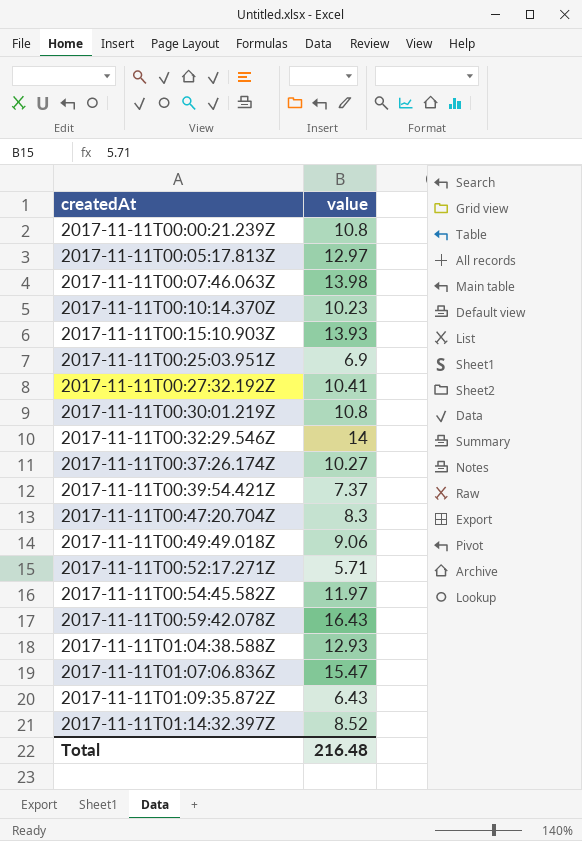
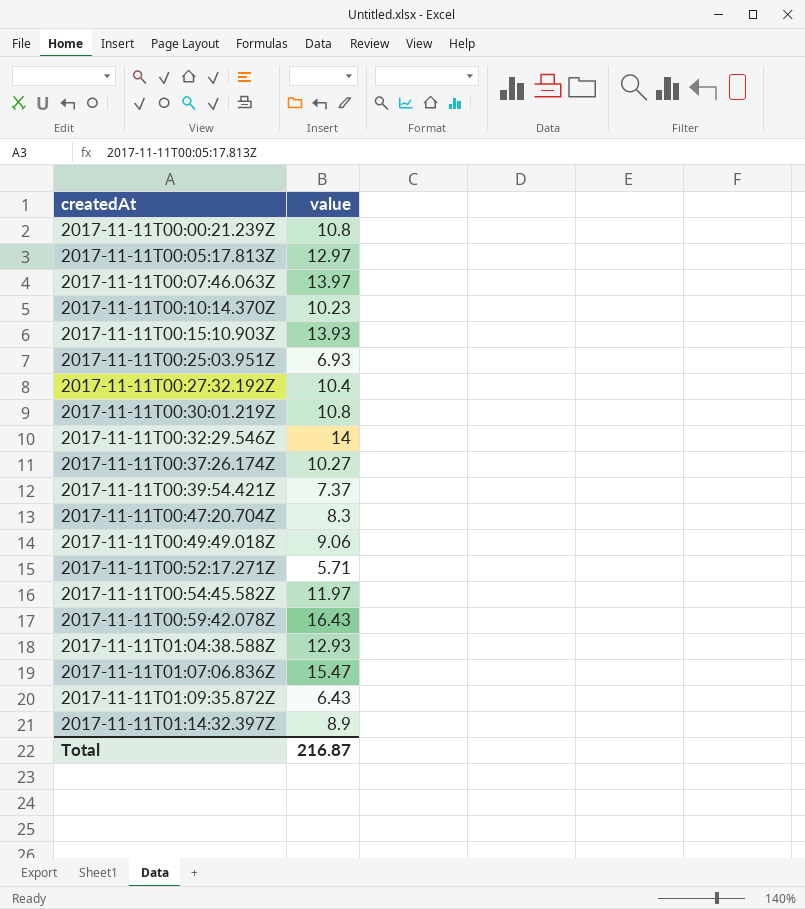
2017-11-11T00:07:46.063Z | value: 13.98 -> 13.97
2017-11-11T00:25:03.951Z | value: 6.9 -> 6.93
2017-11-11T00:27:32.192Z | value: 10.41 -> 10.4
2017-11-11T01:14:32.397Z | value: 8.52 -> 8.9
Total | value: 216.48 -> 216.87

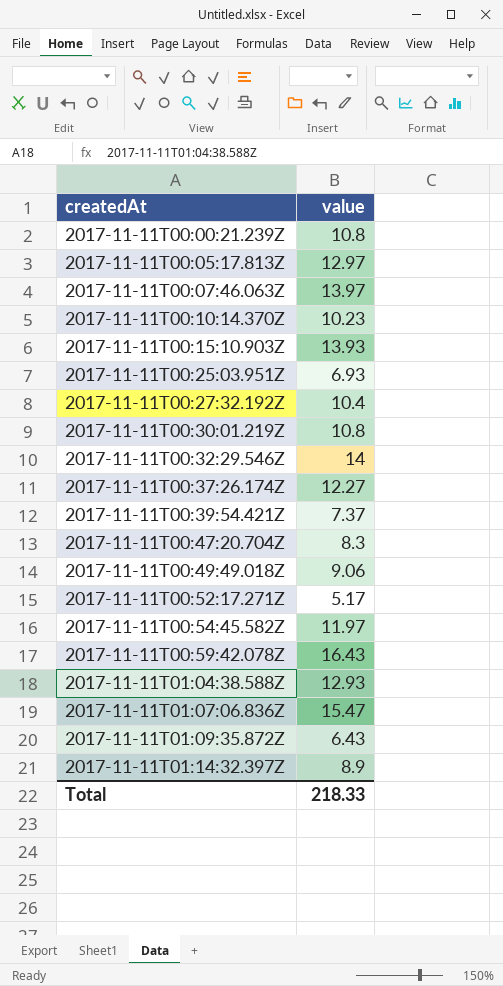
2017-11-11T00:37:26.174Z | value: 10.27 -> 12.27
2017-11-11T00:52:17.271Z | value: 5.71 -> 5.17
Total | value: 216.87 -> 218.33

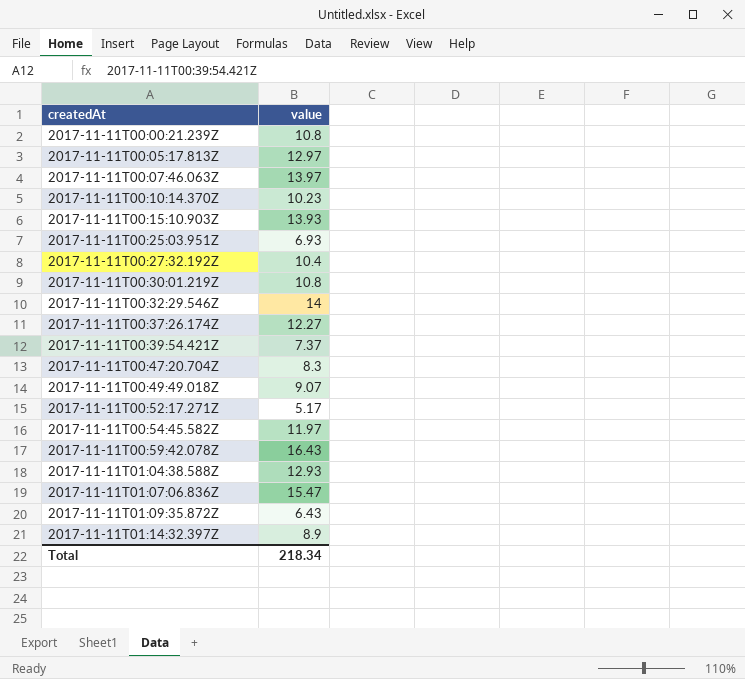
2017-11-11T00:49:49.018Z | value: 9.06 -> 9.07
Total | value: 218.33 -> 218.34

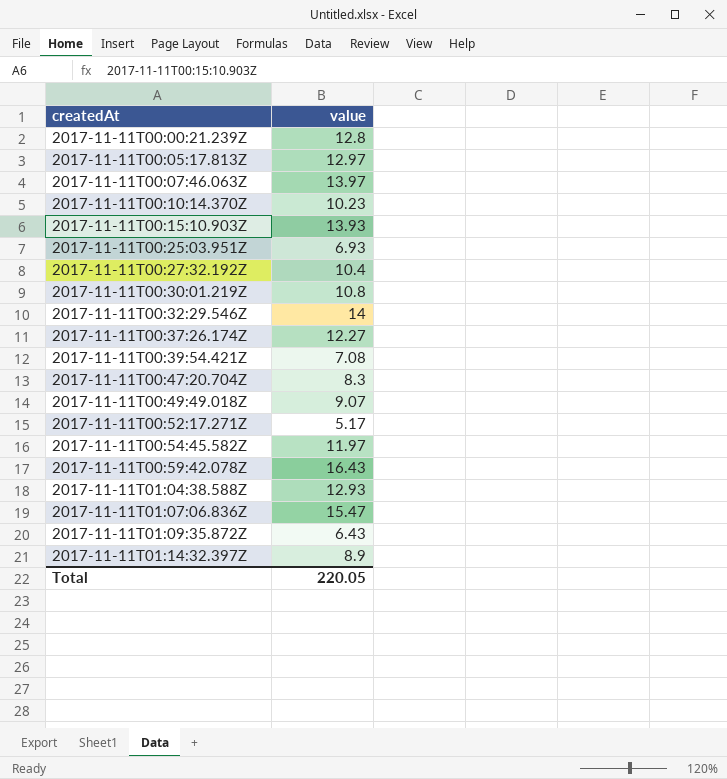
2017-11-11T00:00:21.239Z | value: 10.8 -> 12.8
2017-11-11T00:39:54.421Z | value: 7.37 -> 7.08
Total | value: 218.34 -> 220.05

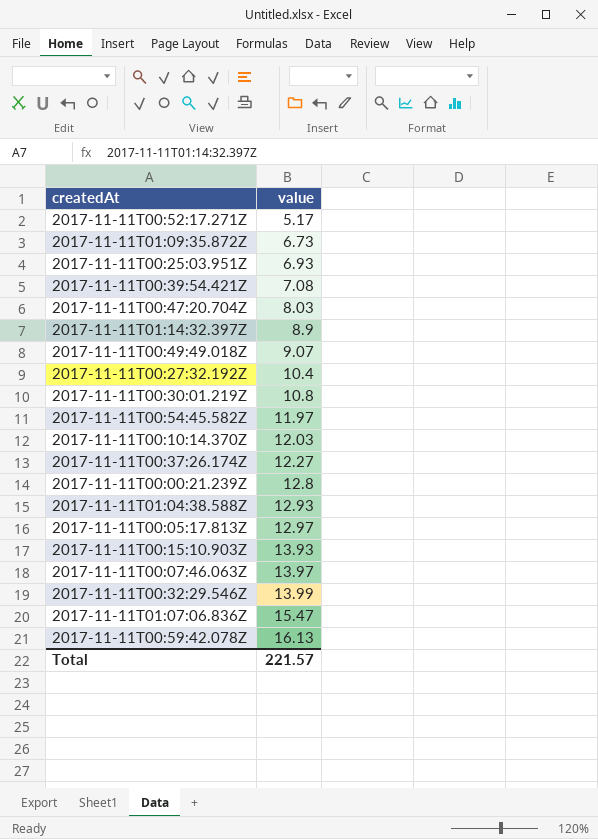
row order: createdAt ascending -> value ascending
2017-11-11T01:09:35.872Z | value: 6.43 -> 6.73
2017-11-11T00:47:20.704Z | value: 8.3 -> 8.03
2017-11-11T00:10:14.370Z | value: 10.23 -> 12.03
2017-11-11T00:32:29.546Z | value: 14 -> 13.99
2017-11-11T00:59:42.078Z | value: 16.43 -> 16.13
Total | value: 220.05 -> 221.57

